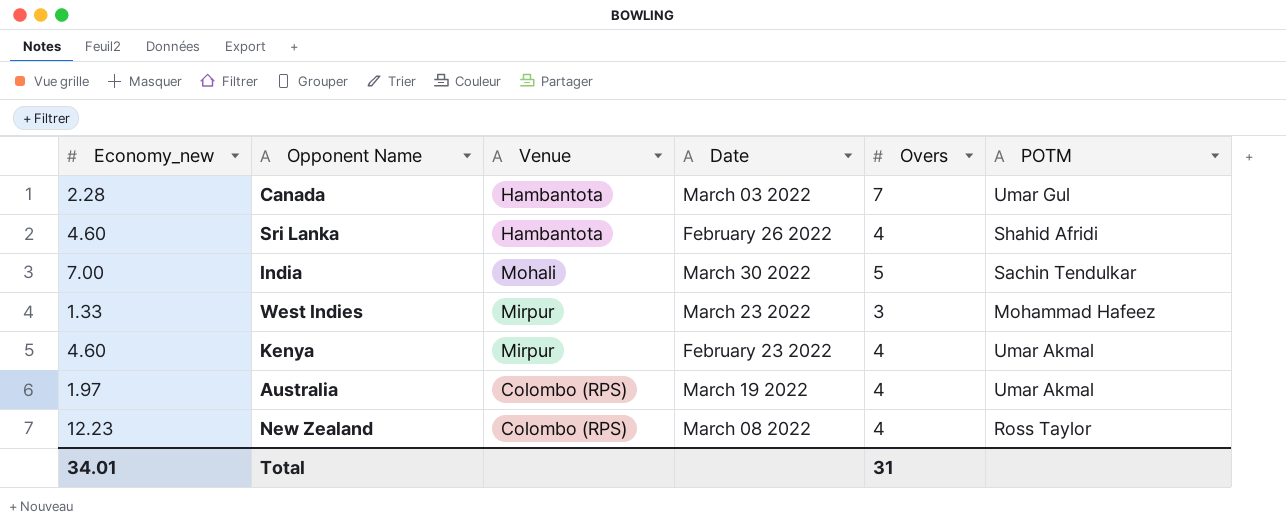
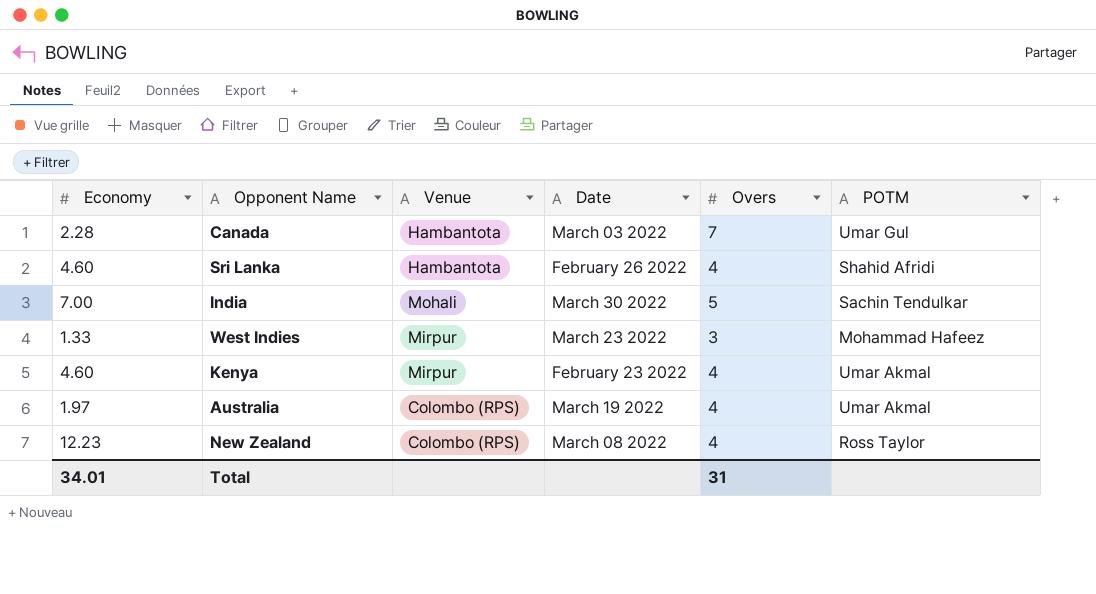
column name: Economy_new -> Economy

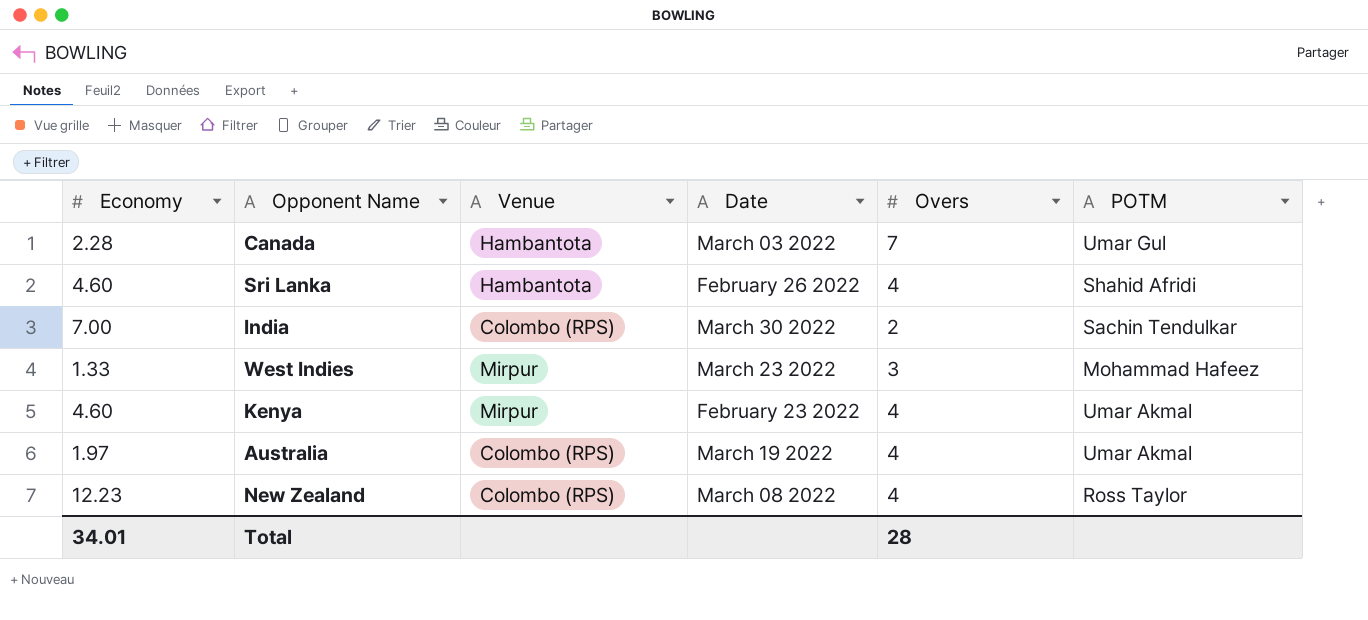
India | Venue: Mohali -> Colombo (RPS)
India | Overs: 5 -> 2
Total | Overs: 31 -> 28

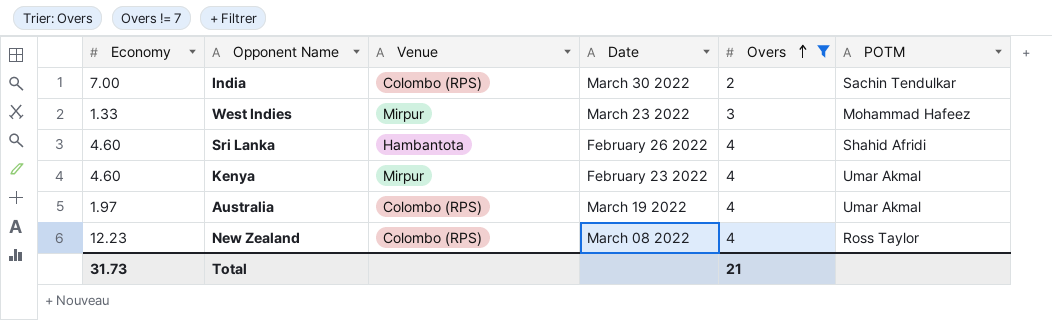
filter: none -> Overs != 7
row order: none -> Overs ascending
Total | Economy: 34.01 -> 31.73
Total | Overs: 28 -> 21

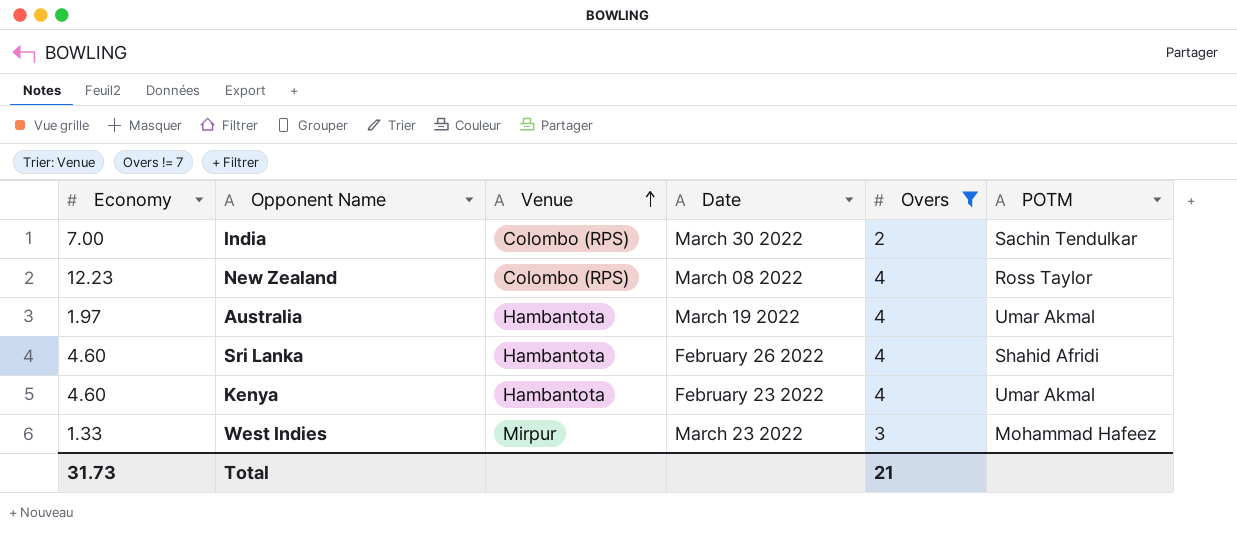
row order: Overs ascending -> Venue ascending
Australia | Venue: Colombo (RPS) -> Hambantota
Kenya | Venue: Mirpur -> Hambantota

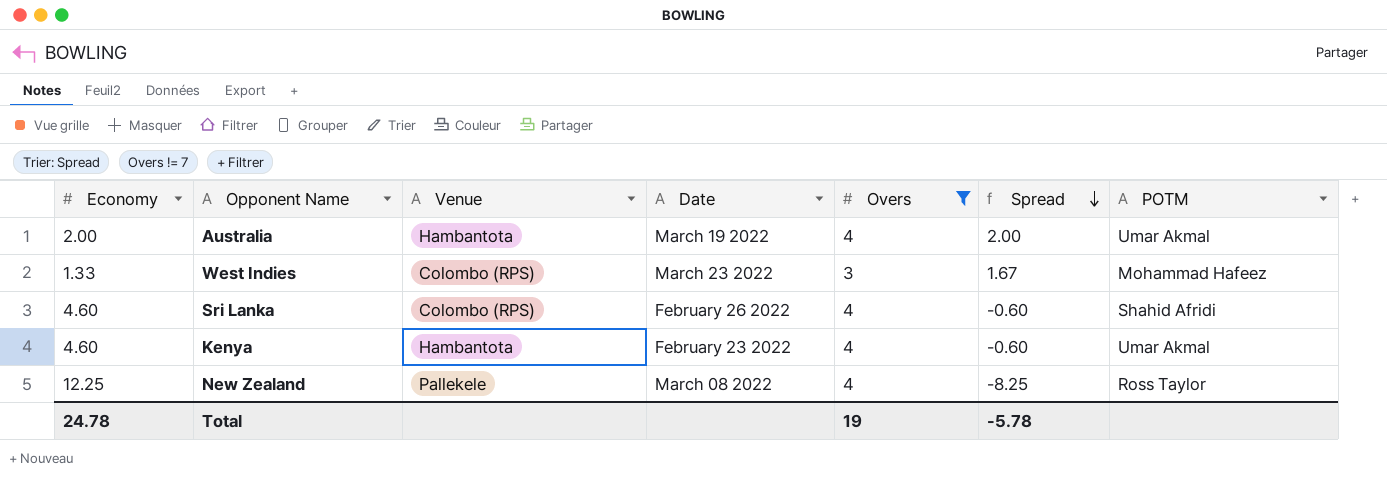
row order: Venue ascending -> Spread descending
column Spread | formula: none -> [Overs] - [Economy]
row India: 7.00 | Colombo (RPS) | March 30 2022 | 2 | Sachin Tendulkar -> none
Australia | Economy: 1.97 -> 2.00
West Indies | Venue: Mirpur -> Colombo (RPS)
Sri Lanka | Venue: Hambantota -> Colombo (RPS)
New Zealand | Economy: 12.23 -> 12.25
New Zealand | Venue: Colombo (RPS) -> Pallekele
Total | Economy: 31.73 -> 24.78
Total | Overs: 21 -> 19

